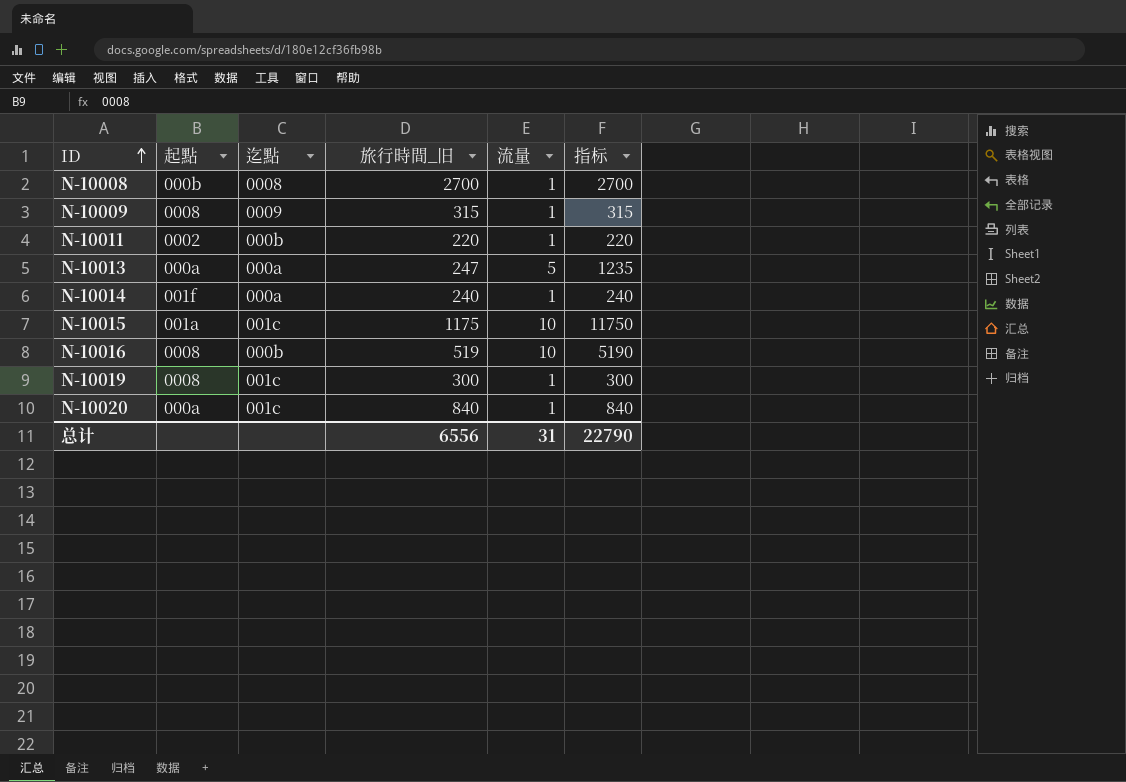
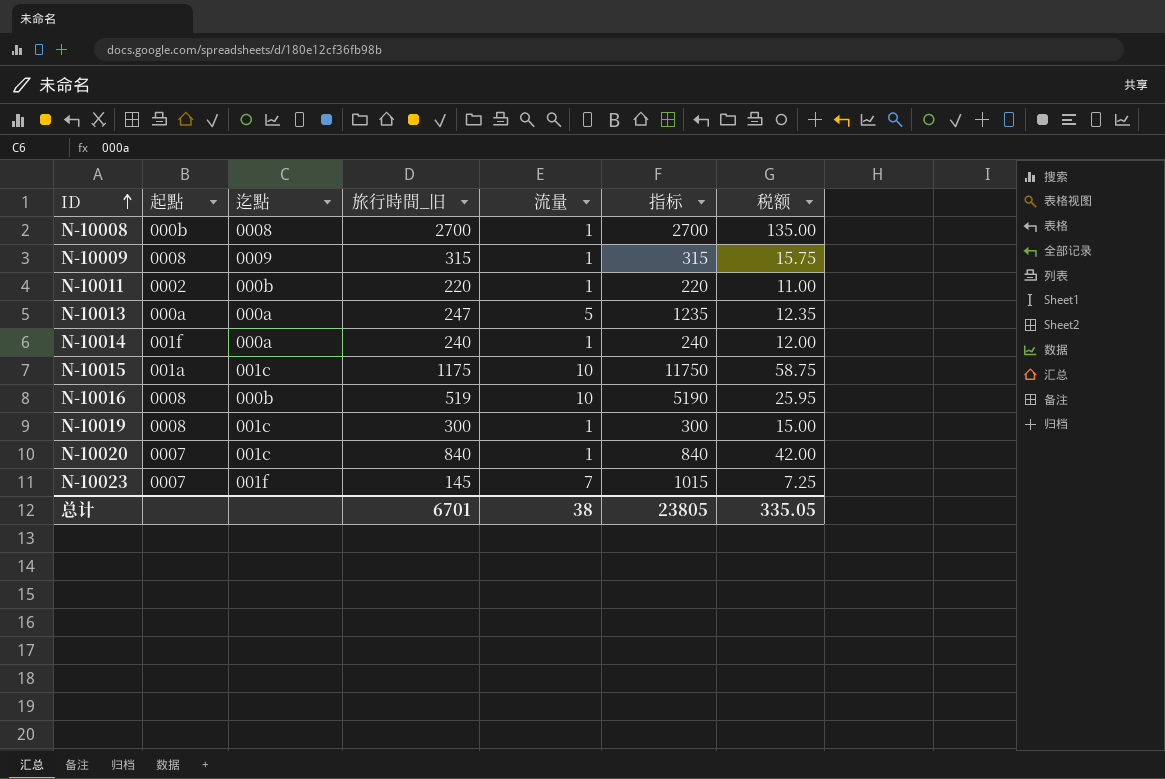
column 税额 | formula: none -> [旅行時間_旧] * 0.05
N-10020 | 起點: 000a -> 0007
row N-10023: none -> 0007 | 001f | 145 | 7 | 1015 | 7.25
总计 | 旅行時間_旧: 6556 -> 6701
总计 | 流量: 31 -> 38
总计 | 指标: 22790 -> 23805

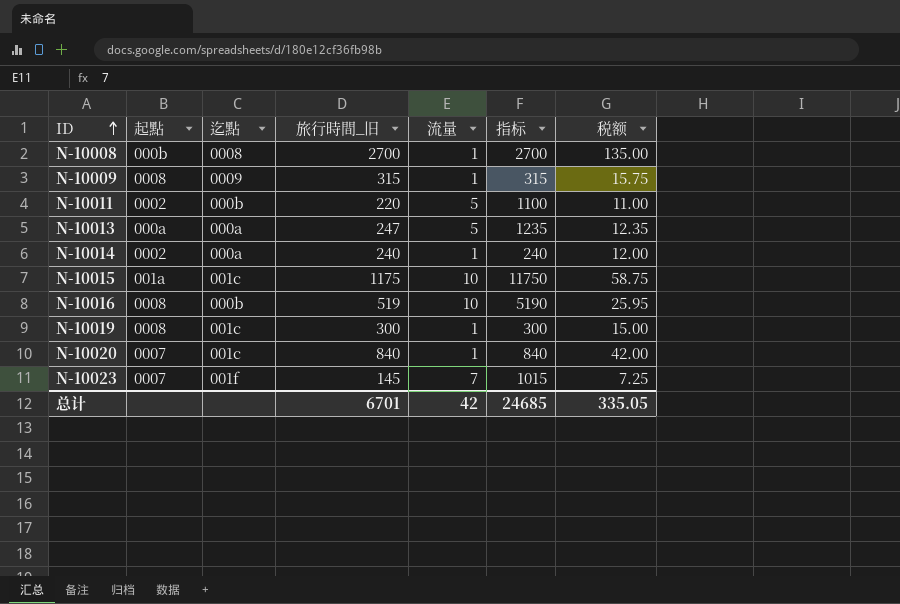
N-10011 | 流量: 1 -> 5
N-10011 | 指标: 220 -> 1100
N-10014 | 起點: 001f -> 0002
总计 | 流量: 38 -> 42
总计 | 指标: 23805 -> 24685

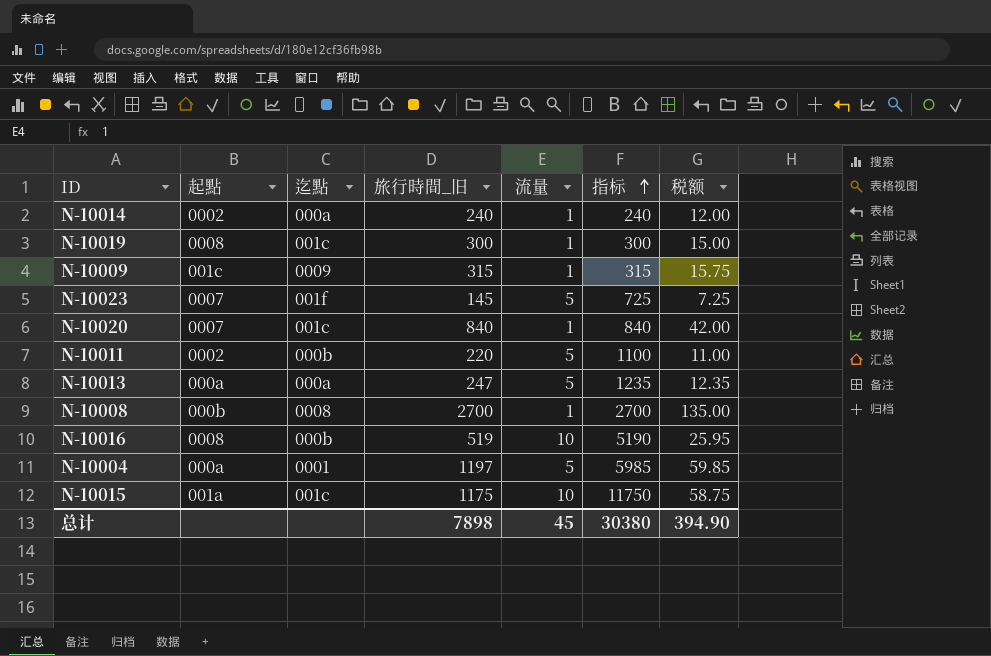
row order: ID ascending -> 指标 ascending
N-10009 | 起點: 0008 -> 001c
N-10023 | 流量: 7 -> 5
N-10023 | 指标: 1015 -> 725
row N-10004: none -> 000a | 0001 | 1197 | 5 | 5985 | 59.85
总计 | 旅行時間_旧: 6701 -> 7898
总计 | 流量: 42 -> 45
总计 | 指标: 24685 -> 30380
总计 | 税额: 335.05 -> 394.90

